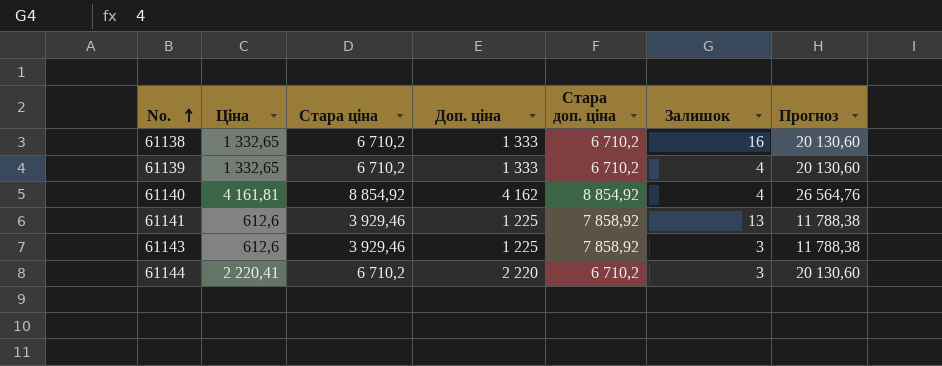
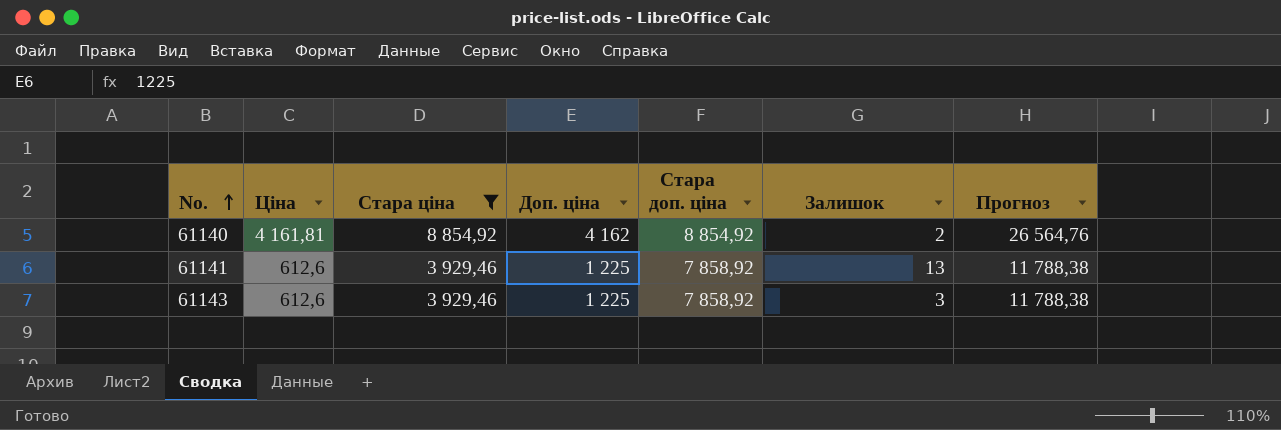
filter: none -> Стара ціна != 6 710,2
61140 | Залишок: 4 -> 2

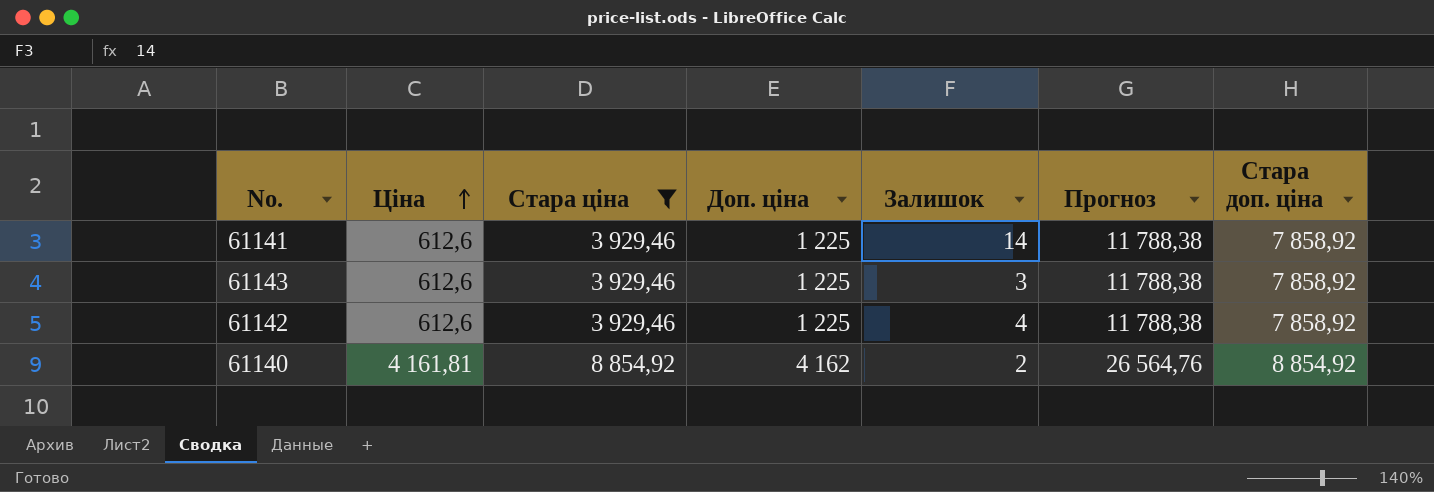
row order: No. ascending -> Ціна ascending
column Стара доп. ціна | position: 5 -> 7
61141 | Залишок: 13 -> 14
row 61142: none -> 612,6 | 3 929,46 | 1 225 | 4 | 11 788,38 | 7 858,92

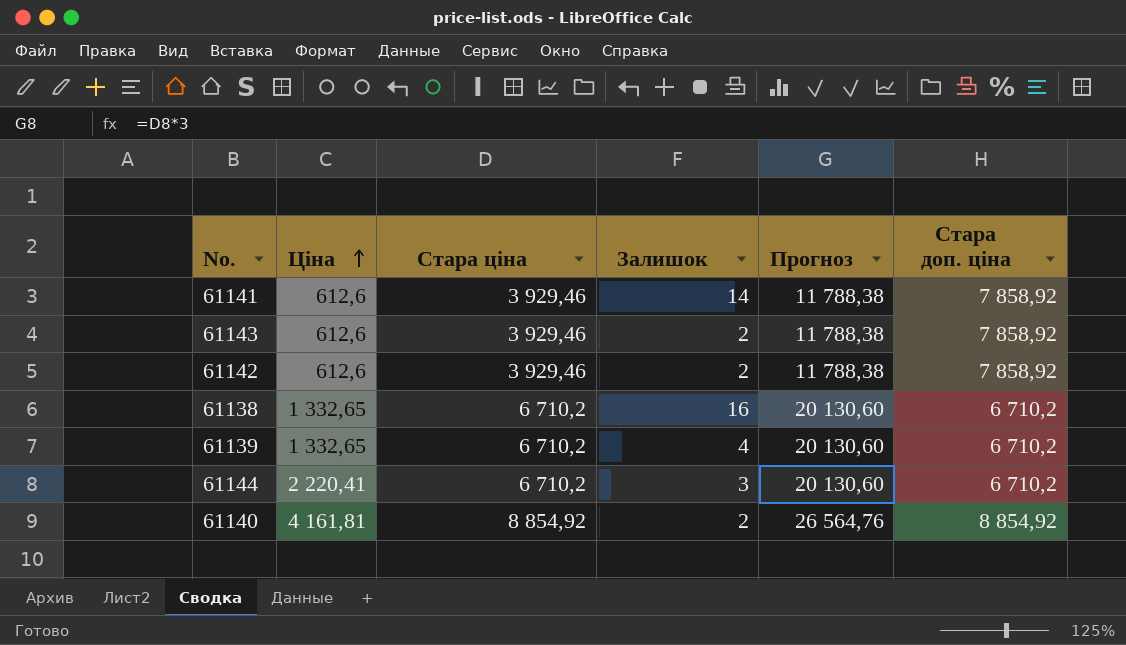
filter: Стара ціна != 6 710,2 -> none
column Доп. ціна | position: 4 -> none
61143 | Залишок: 3 -> 2
61142 | Залишок: 4 -> 2

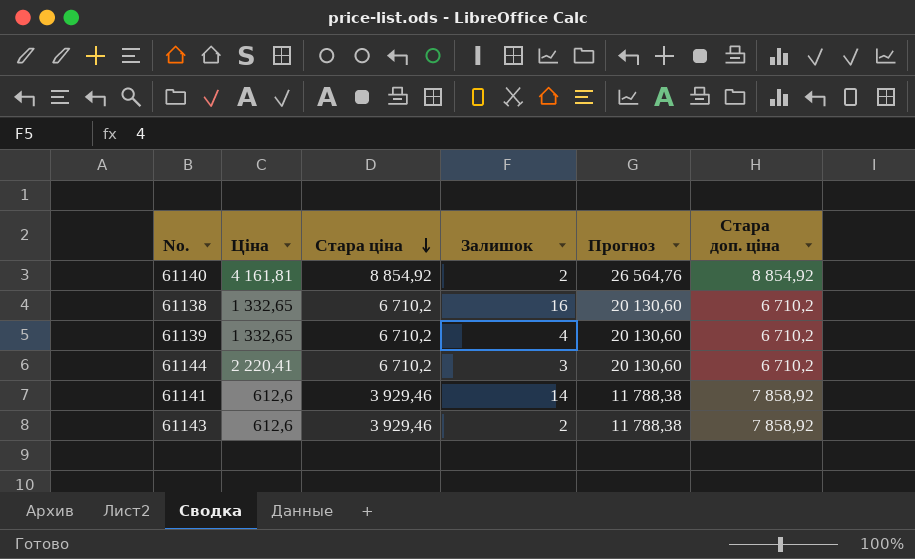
row order: Ціна ascending -> Стара ціна descending
row 61142: 612,6 | 3 929,46 | 2 | 11 788,38 | 7 858,92 -> none

